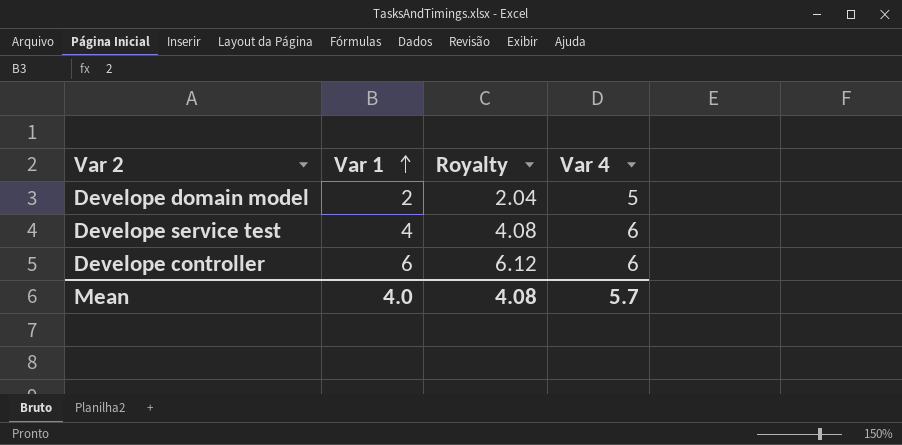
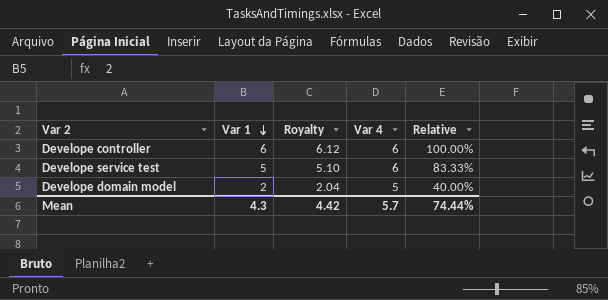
row order: Var 1 ascending -> Var 1 descending
column Relative | formula: none -> [Var 1] / [Var 4]
Develope service test | Var 1: 4 -> 5
Develope service test | Royalty: 4.08 -> 5.10
Mean | Var 1: 4.0 -> 4.3
Mean | Royalty: 4.08 -> 4.42

